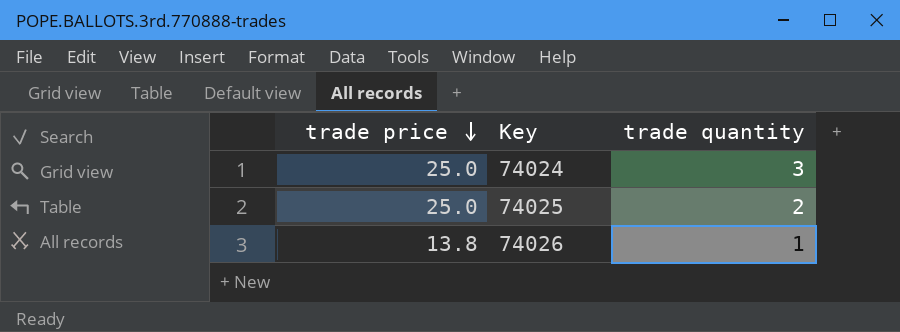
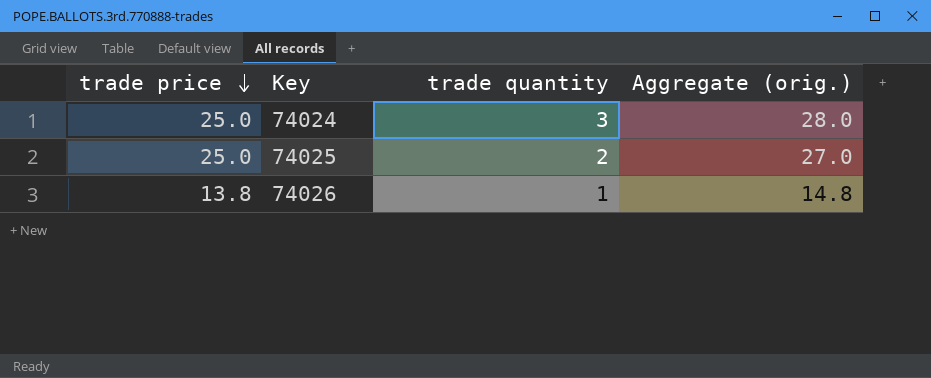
column Aggregate (orig.) | formula: none -> [trade price] + [trade quantity]

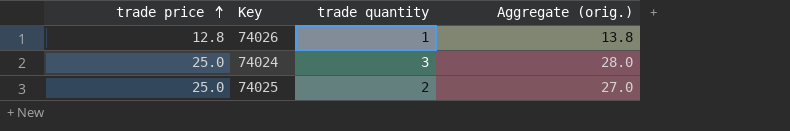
row order: trade price descending -> trade price ascending
74026 | trade price: 13.8 -> 12.8
74026 | Aggregate (orig.): 14.8 -> 13.8

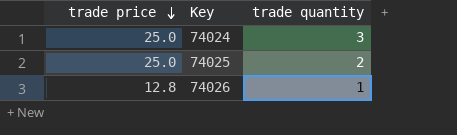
row order: trade price ascending -> trade price descending
column Aggregate (orig.) | formula: [trade price] + [trade quantity] -> none

